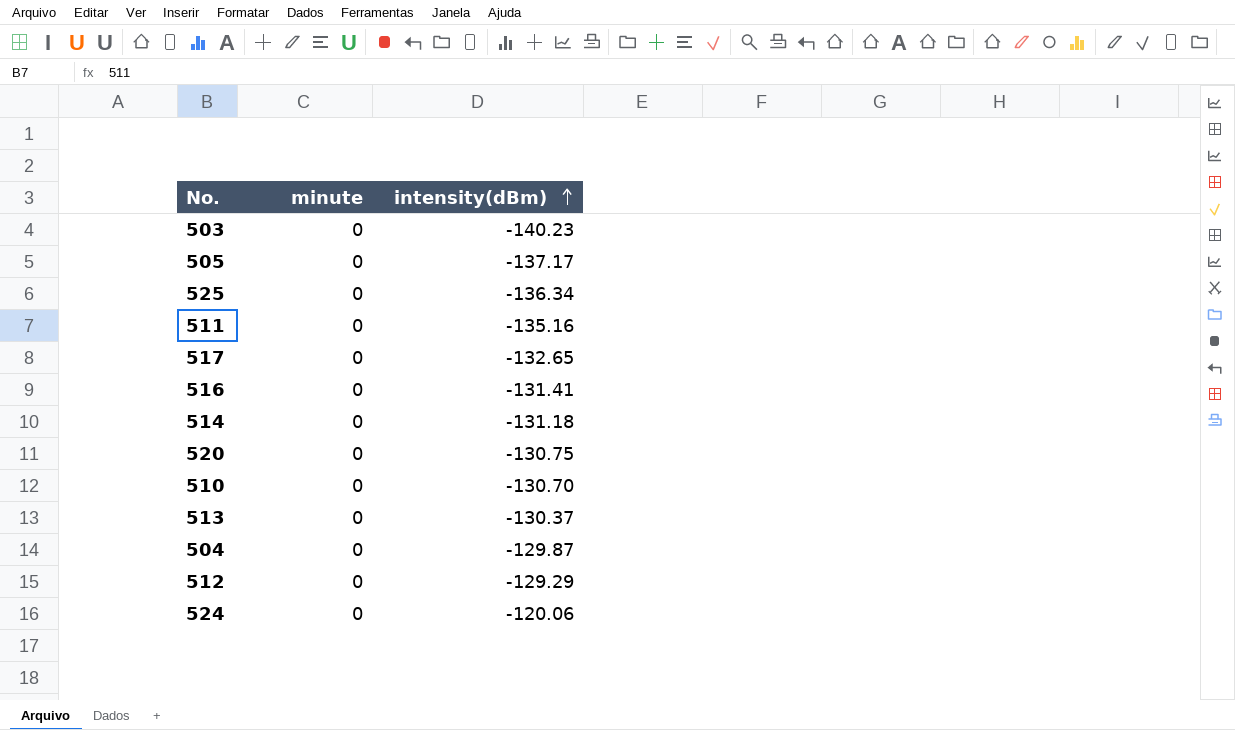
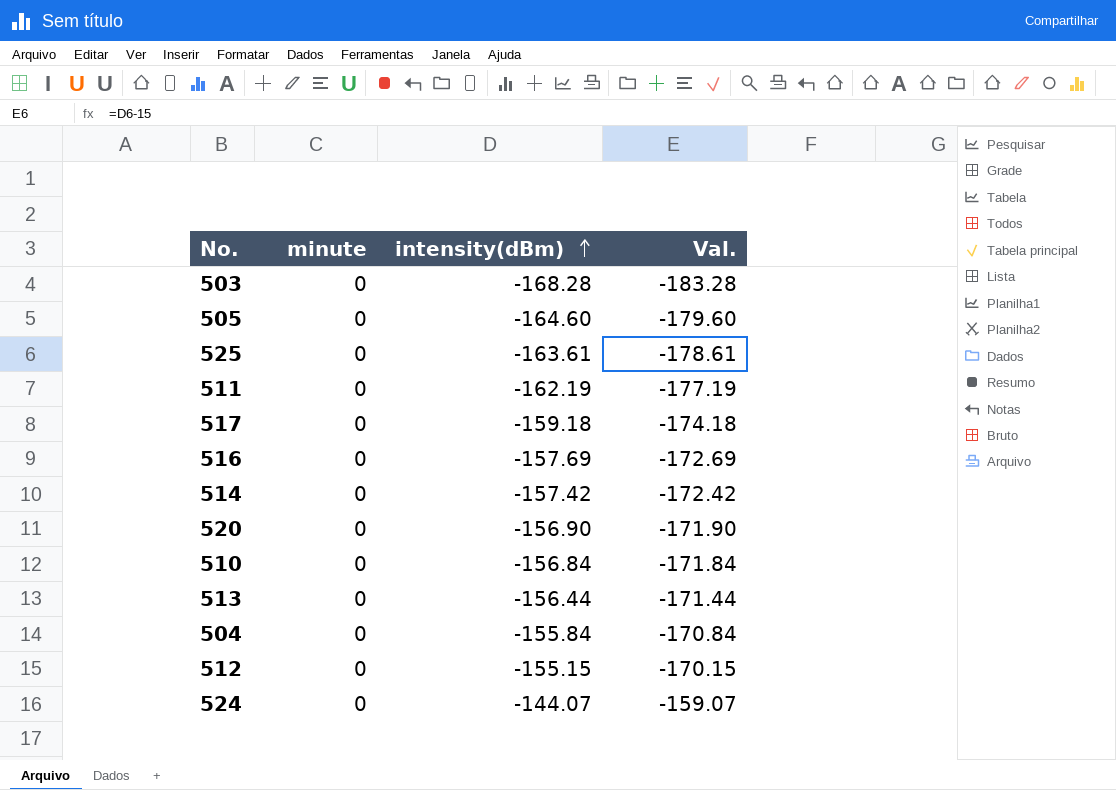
column Val. | formula: none -> [intensity(dBm)] - 15
503 | intensity(dBm): -140.23 -> -168.28
505 | intensity(dBm): -137.17 -> -164.60
525 | intensity(dBm): -136.34 -> -163.61
511 | intensity(dBm): -135.16 -> -162.19
517 | intensity(dBm): -132.65 -> -159.18
516 | intensity(dBm): -131.41 -> -157.69
514 | intensity(dBm): -131.18 -> -157.42
520 | intensity(dBm): -130.75 -> -156.90
510 | intensity(dBm): -130.70 -> -156.84
513 | intensity(dBm): -130.37 -> -156.44
504 | intensity(dBm): -129.87 -> -155.84
512 | intensity(dBm): -129.29 -> -155.15
524 | intensity(dBm): -120.06 -> -144.07

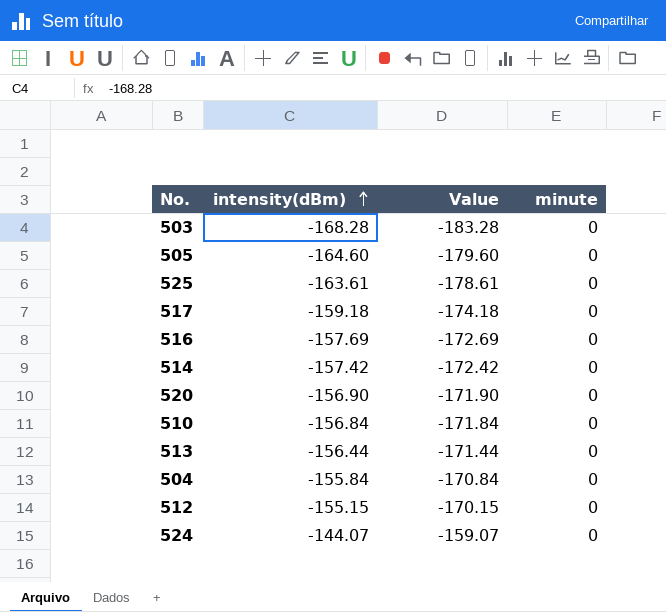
column name: Val. -> Value
column minute | position: 2 -> 4
row 511: 0 | -162.19 | -177.19 -> none

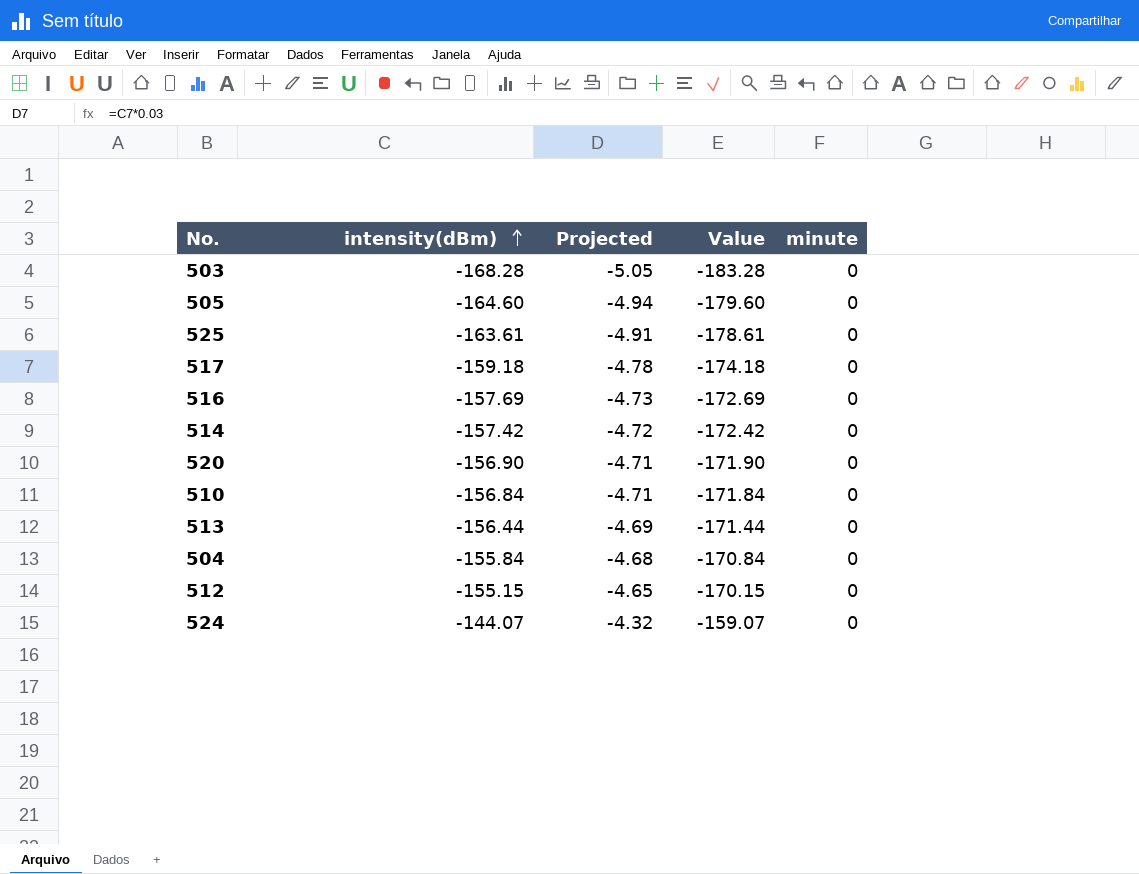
column Projected | formula: none -> [intensity(dBm)] * 0.03

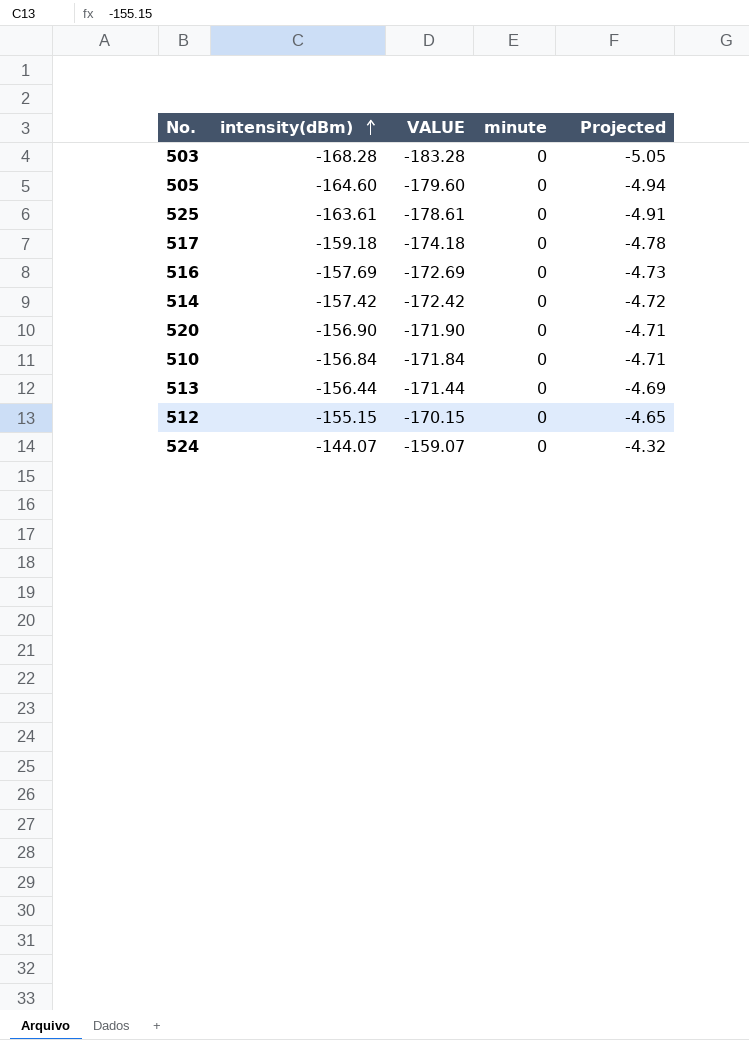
column name: Value -> VALUE
column Projected | position: 3 -> 5
row 504: -155.84 | -4.68 | -170.84 | 0 -> none

